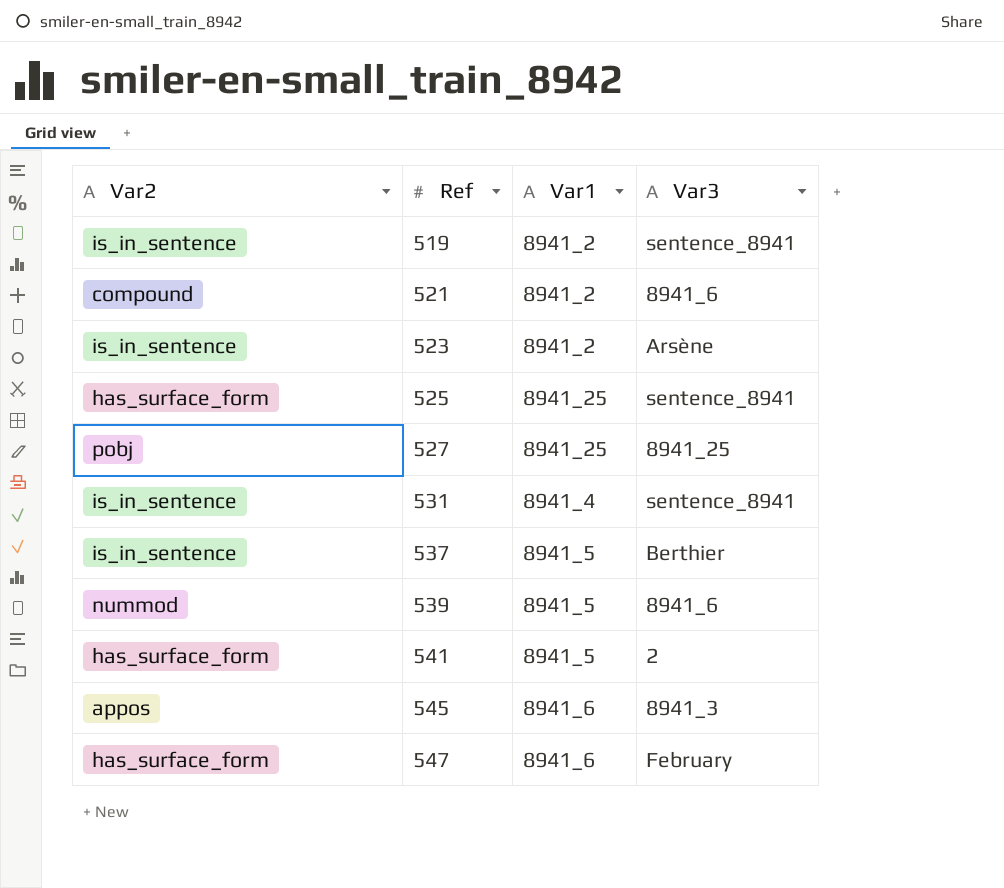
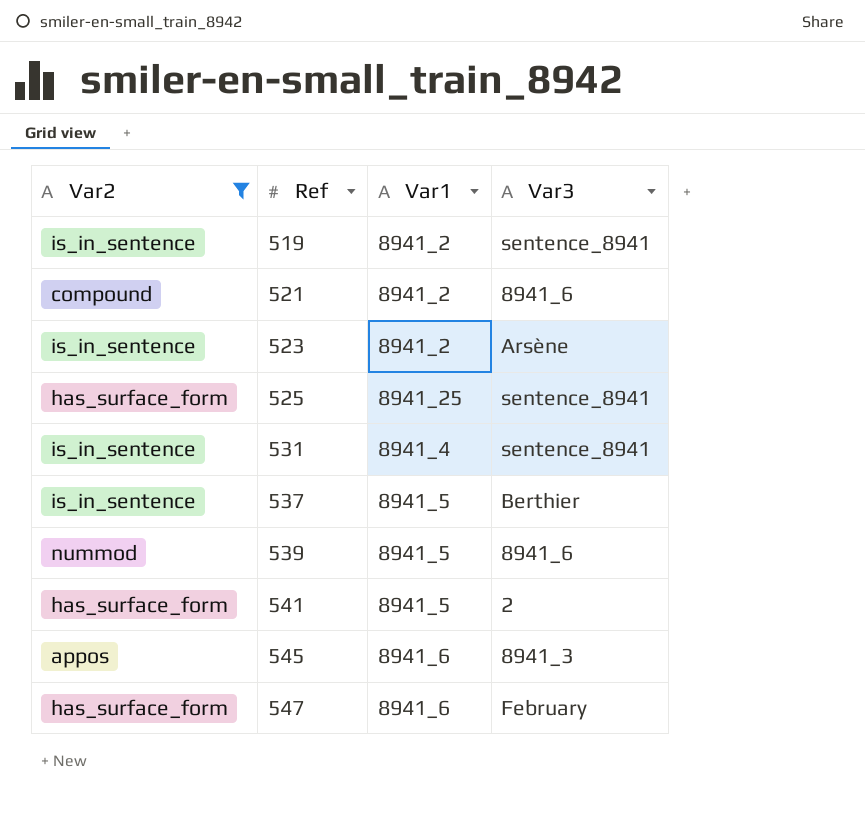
filter: none -> Var2 != pobj

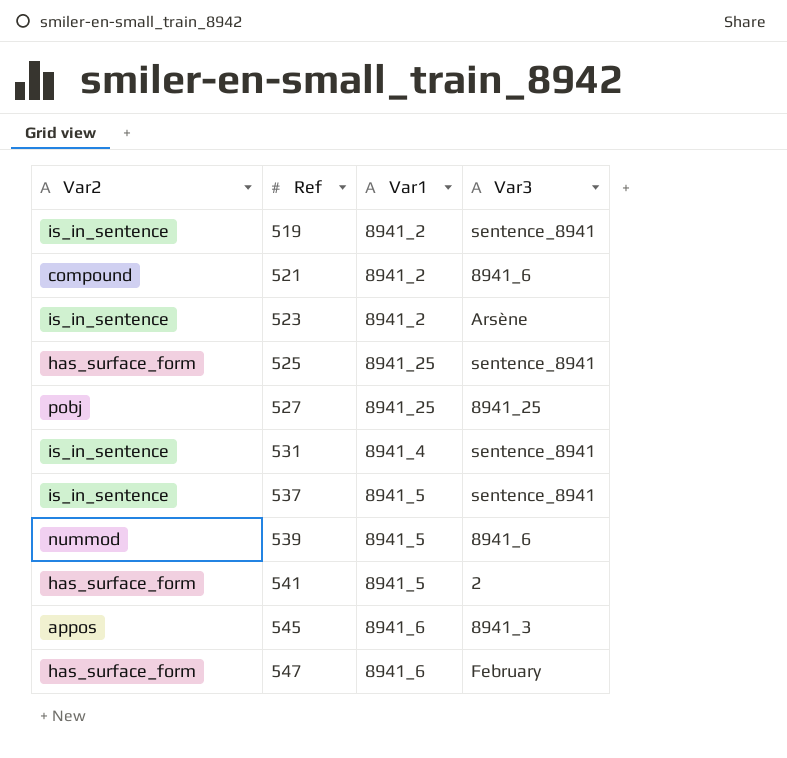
filter: Var2 != pobj -> none
537 | Var3: Berthier -> sentence_8941

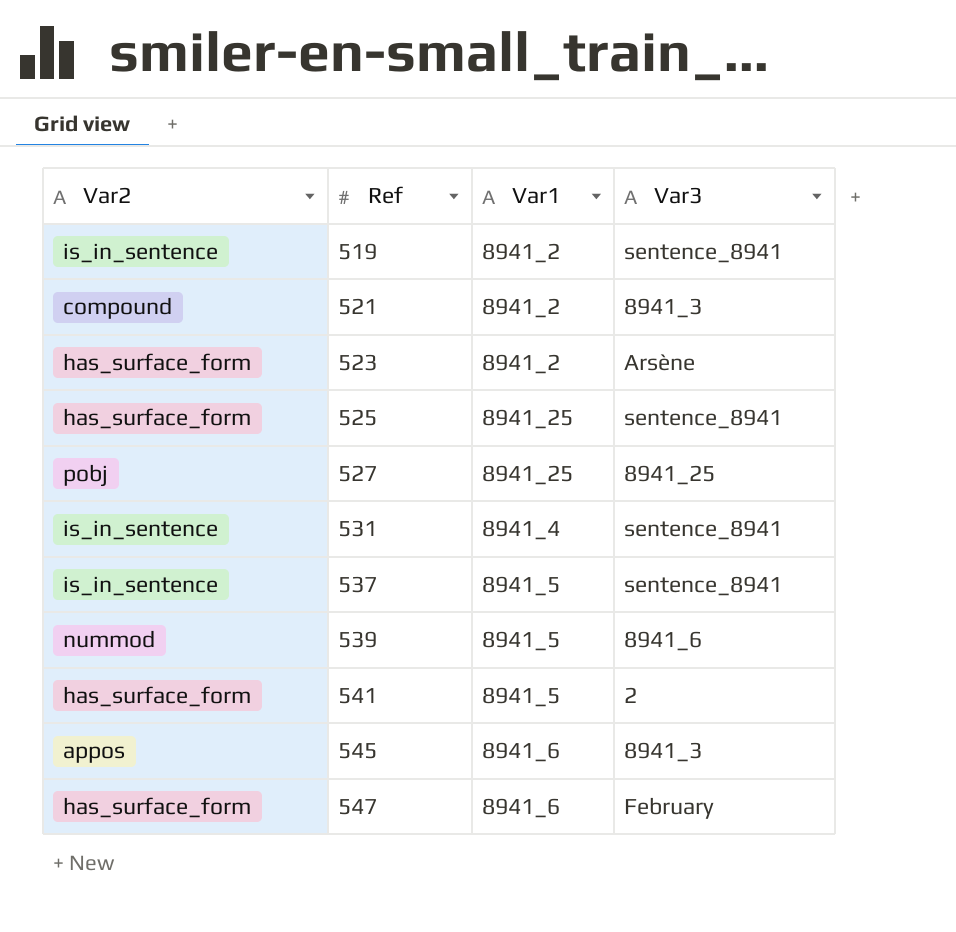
521 | Var3: 8941_6 -> 8941_3
523 | Var2: is_in_sentence -> has_surface_form

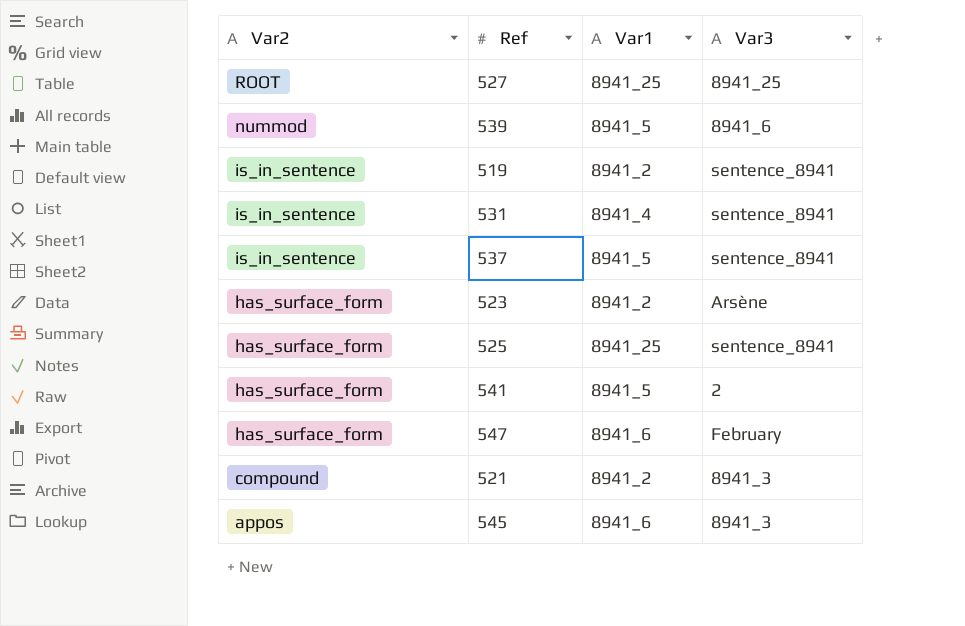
row order: Ref ascending -> Var2 descending
527 | Var2: pobj -> ROOT

